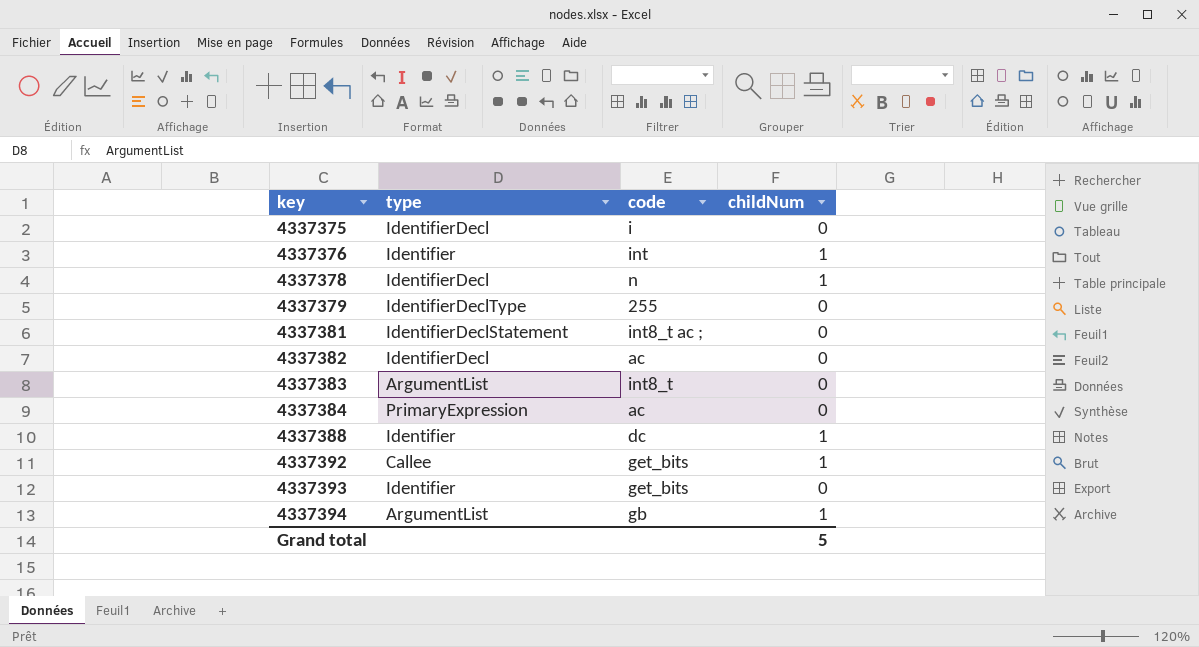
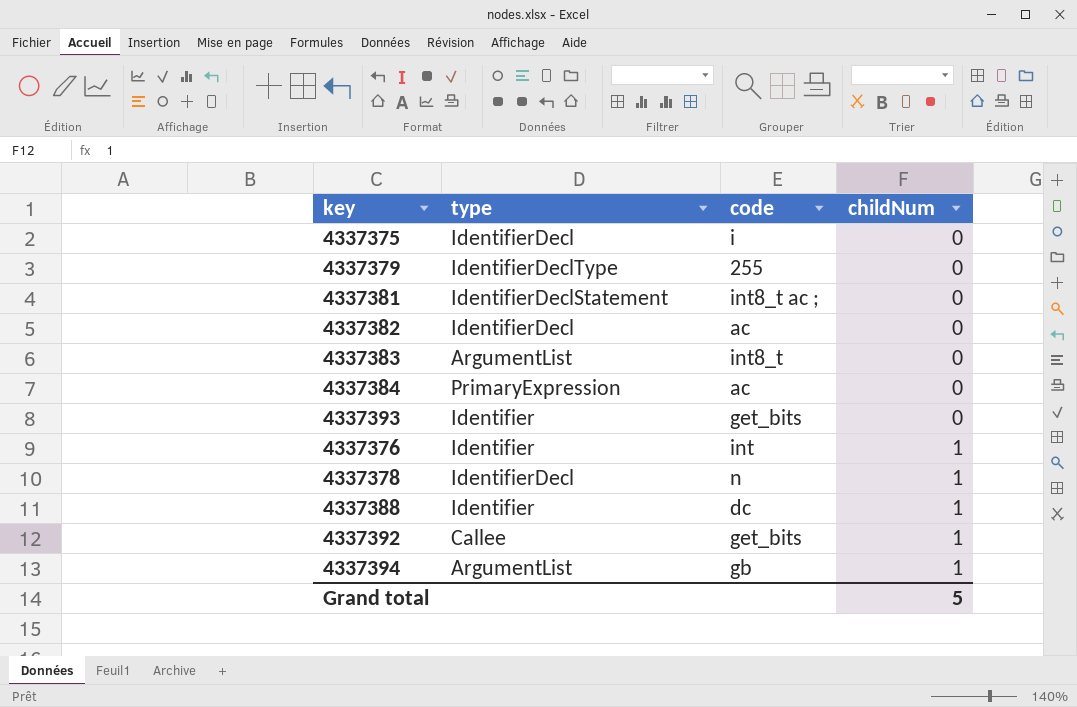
row order: key ascending -> childNum ascending

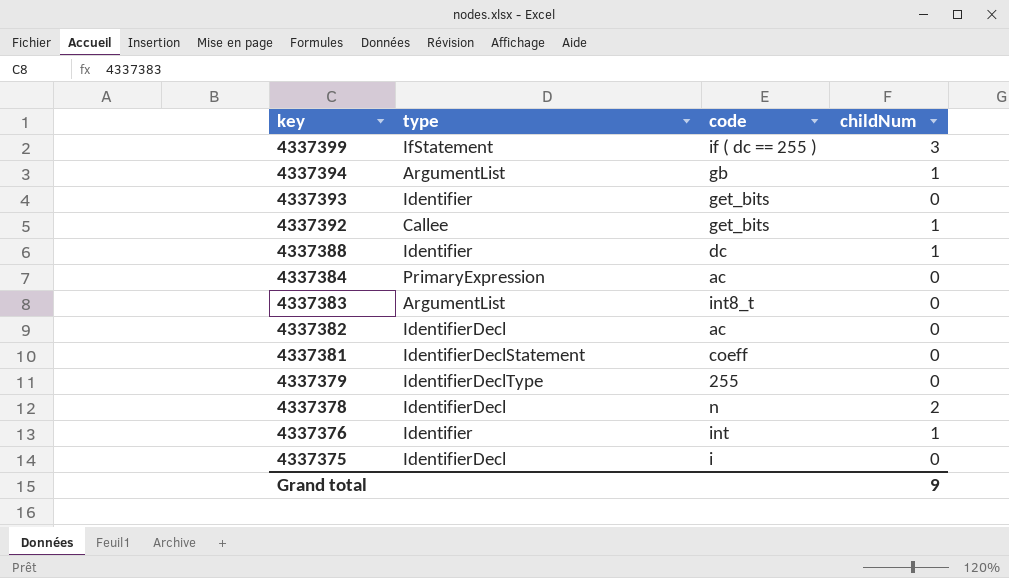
row order: childNum ascending -> key descending
row 4337399: none -> IfStatement | if ( dc == 255 ) | 3
4337381 | code: int8_t ac ; -> coeff
4337378 | childNum: 1 -> 2
Grand total | childNum: 5 -> 9

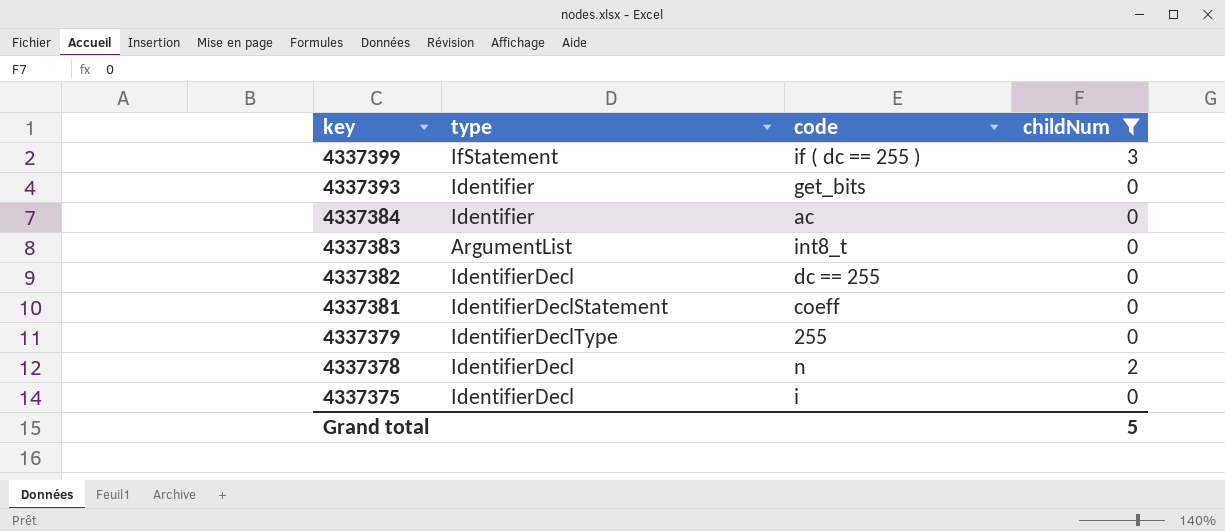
filter: none -> childNum != 1
4337384 | type: PrimaryExpression -> Identifier
4337382 | code: ac -> dc == 255
Grand total | childNum: 9 -> 5

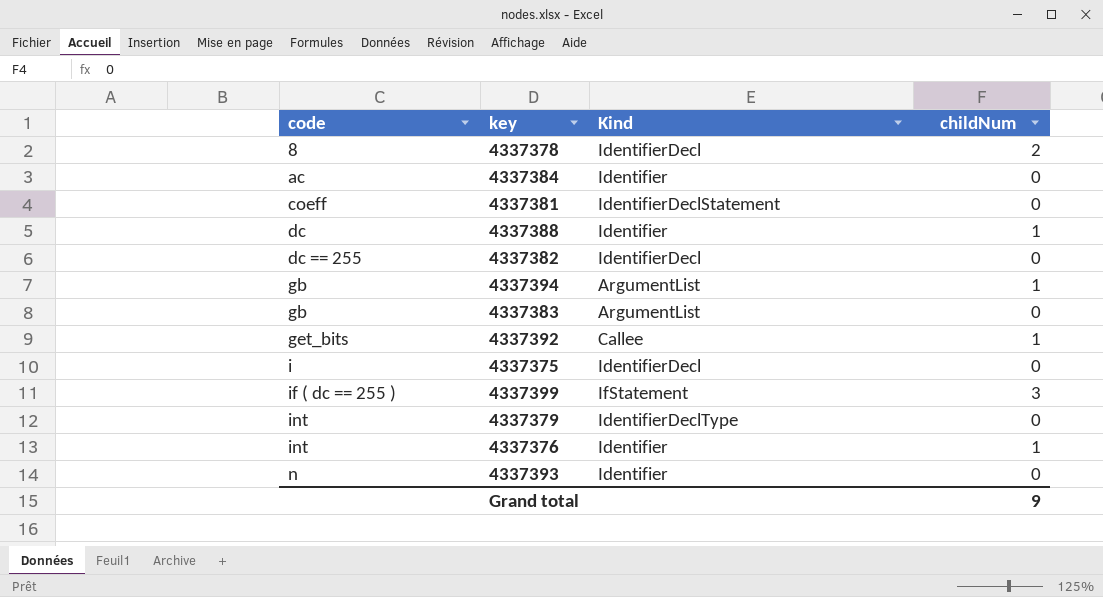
filter: childNum != 1 -> none
row order: key descending -> code ascending
column code | position: 3 -> 1
column name: type -> Kind
4337378 | code: n -> 8
4337383 | code: int8_t -> gb
4337379 | code: 255 -> int
4337393 | code: get_bits -> n
Grand total | childNum: 5 -> 9

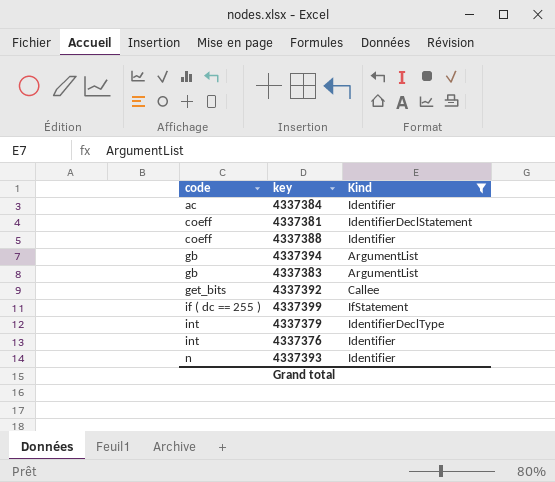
filter: none -> Kind != IdentifierDecl
column childNum | position: 4 -> none
4337388 | code: dc -> coeff

